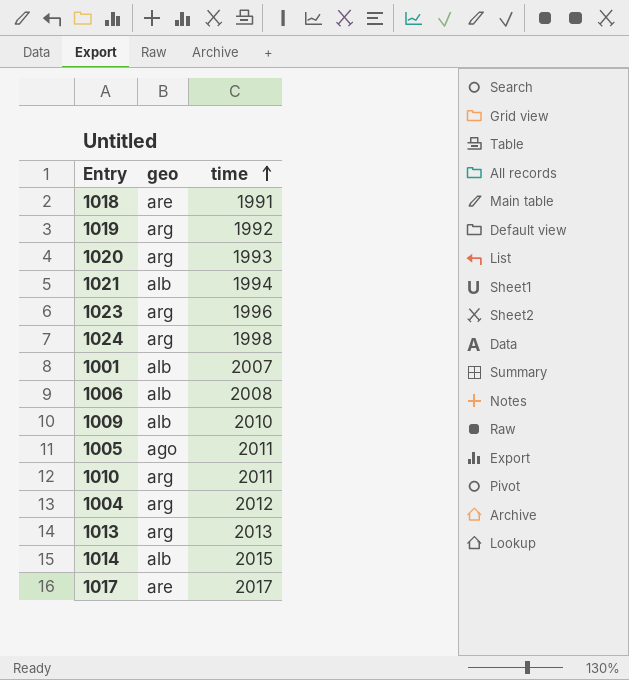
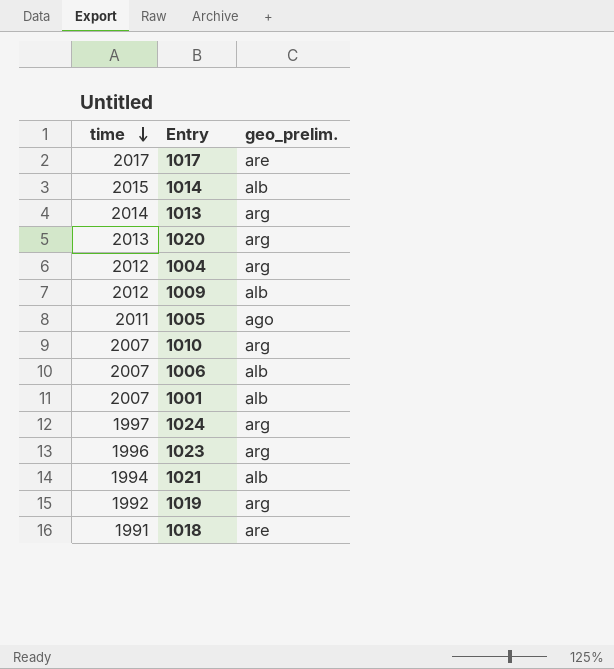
row order: time ascending -> time descending
column time | position: 3 -> 1
column name: geo -> geo_prelim.
1013 | time: 2013 -> 2014
1020 | time: 1993 -> 2013
1009 | time: 2010 -> 2012
1010 | time: 2011 -> 2007
1006 | time: 2008 -> 2007
1024 | time: 1998 -> 1997

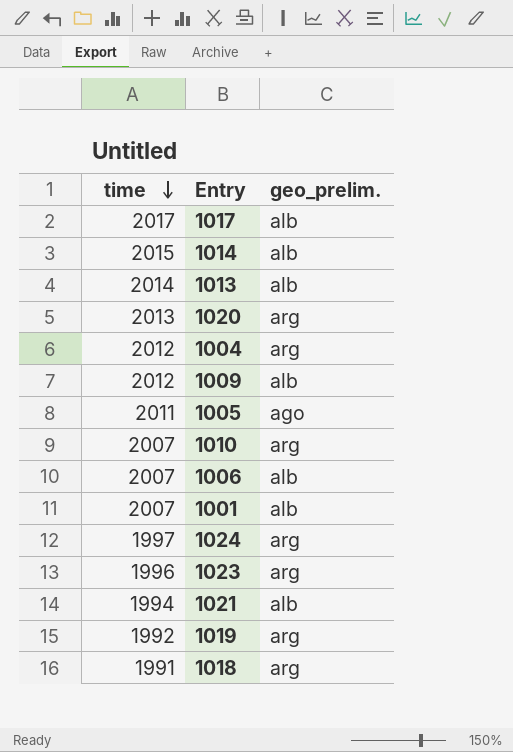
1017 | geo_prelim.: are -> alb
1013 | geo_prelim.: arg -> alb
1018 | geo_prelim.: are -> arg

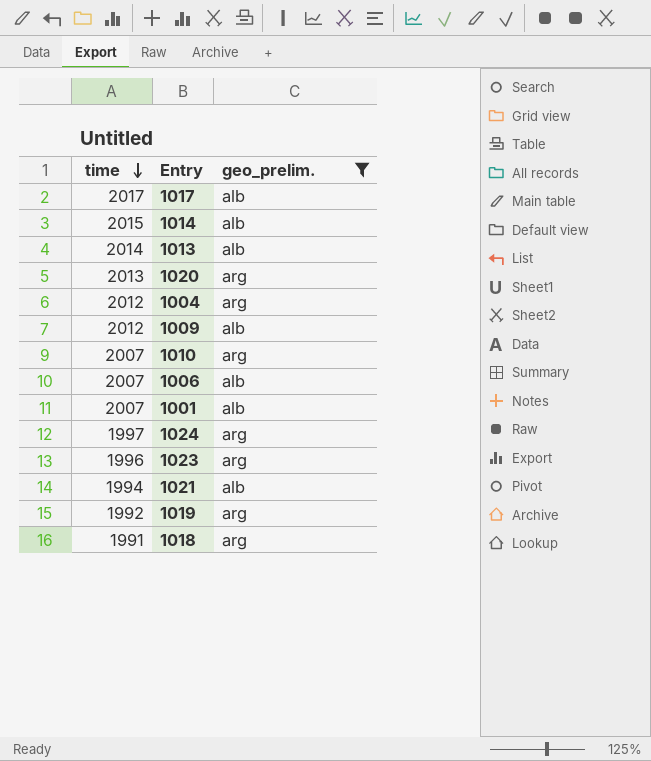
filter: none -> geo_prelim. != ago

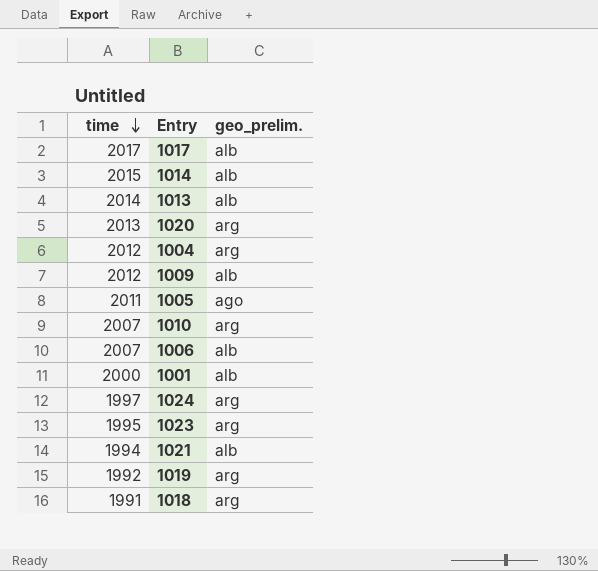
filter: geo_prelim. != ago -> none
1001 | time: 2007 -> 2000
1023 | time: 1996 -> 1995

